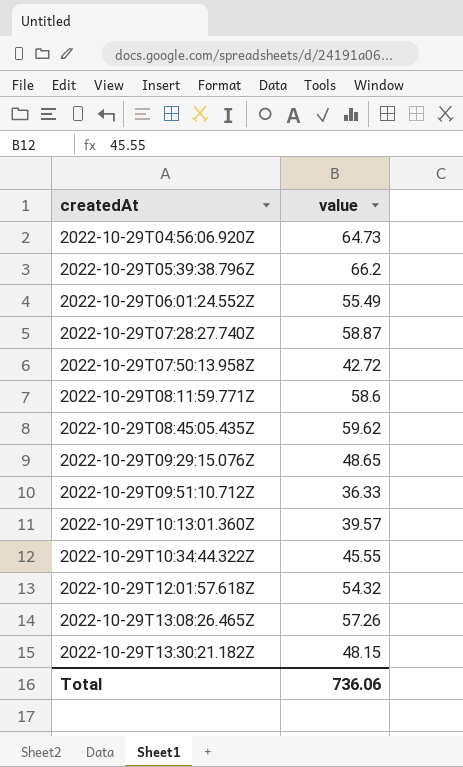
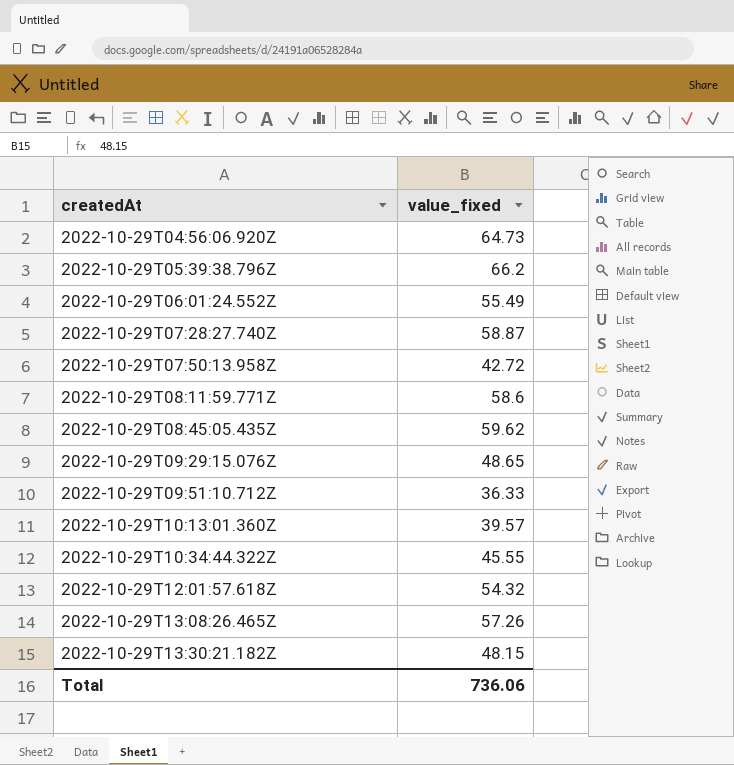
column name: value -> value_fixed

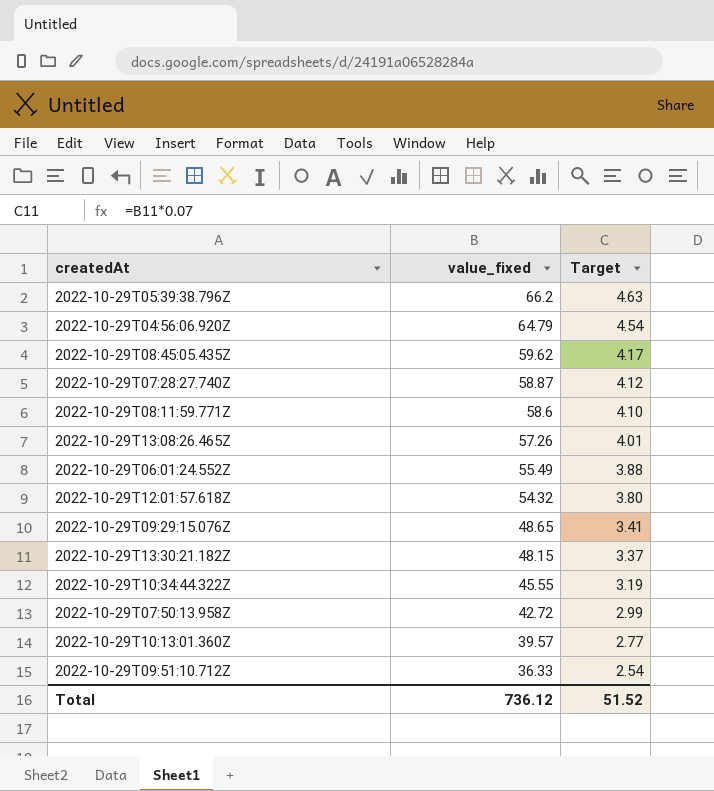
row order: createdAt ascending -> value_fixed descending
column Target | formula: none -> [value_fixed] * 0.07
2022-10-29T04:56:06.920Z | value_fixed: 64.73 -> 64.79
Total | value_fixed: 736.06 -> 736.12

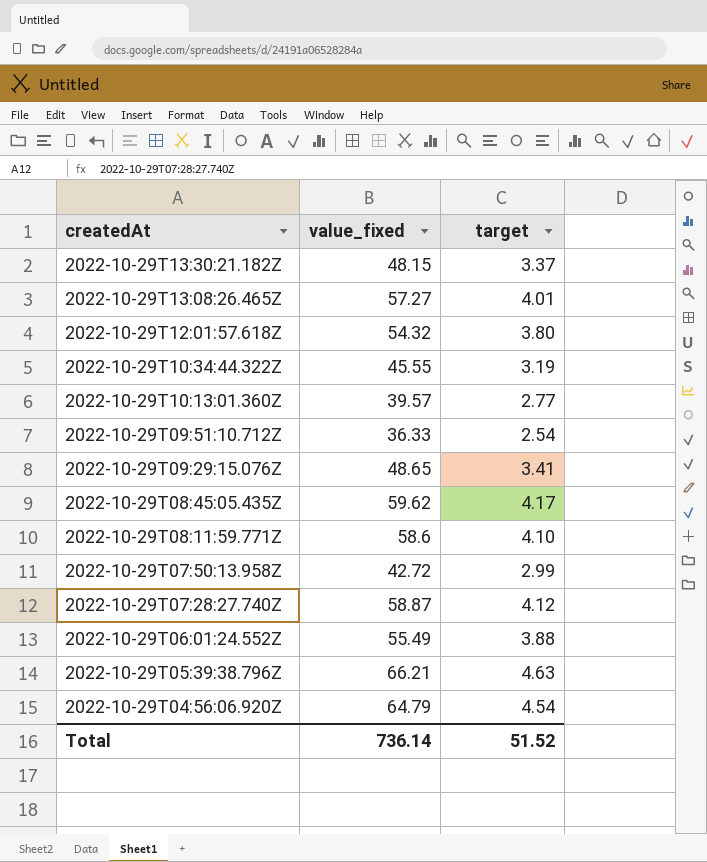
row order: value_fixed descending -> createdAt descending
column name: Target -> target
2022-10-29T13:08:26.465Z | value_fixed: 57.26 -> 57.27
2022-10-29T05:39:38.796Z | value_fixed: 66.2 -> 66.21
Total | value_fixed: 736.12 -> 736.14

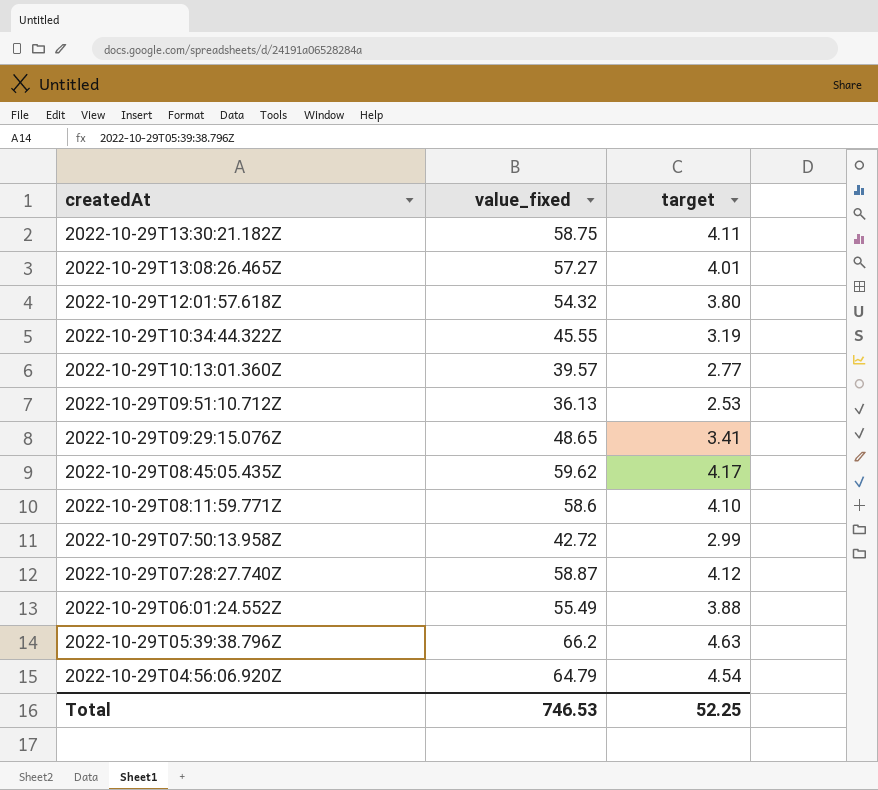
2022-10-29T13:30:21.182Z | value_fixed: 48.15 -> 58.75
2022-10-29T13:30:21.182Z | target: 3.37 -> 4.11
2022-10-29T09:51:10.712Z | value_fixed: 36.33 -> 36.13
2022-10-29T09:51:10.712Z | target: 2.54 -> 2.53
2022-10-29T05:39:38.796Z | value_fixed: 66.21 -> 66.2
Total | value_fixed: 736.14 -> 746.53
Total | target: 51.52 -> 52.25

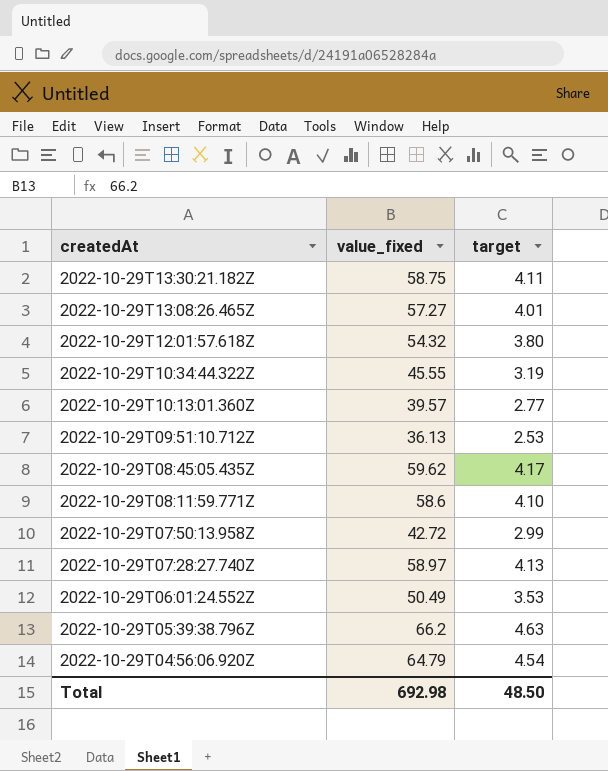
row 2022-10-29T09:29:15.076Z: 48.65 | 3.41 -> none
2022-10-29T07:28:27.740Z | value_fixed: 58.87 -> 58.97
2022-10-29T07:28:27.740Z | target: 4.12 -> 4.13
2022-10-29T06:01:24.552Z | value_fixed: 55.49 -> 50.49
2022-10-29T06:01:24.552Z | target: 3.88 -> 3.53
Total | value_fixed: 746.53 -> 692.98
Total | target: 52.25 -> 48.50

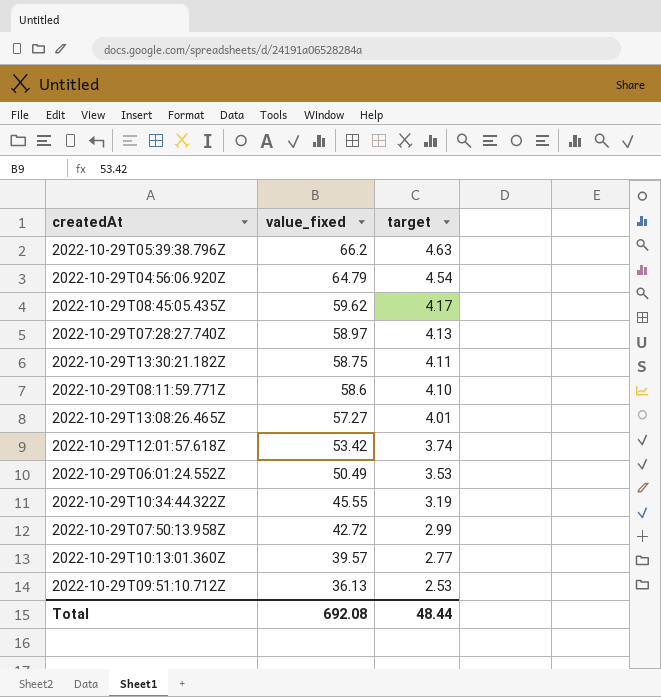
row order: createdAt descending -> value_fixed descending
2022-10-29T12:01:57.618Z | value_fixed: 54.32 -> 53.42
2022-10-29T12:01:57.618Z | target: 3.80 -> 3.74
Total | value_fixed: 692.98 -> 692.08
Total | target: 48.50 -> 48.44

